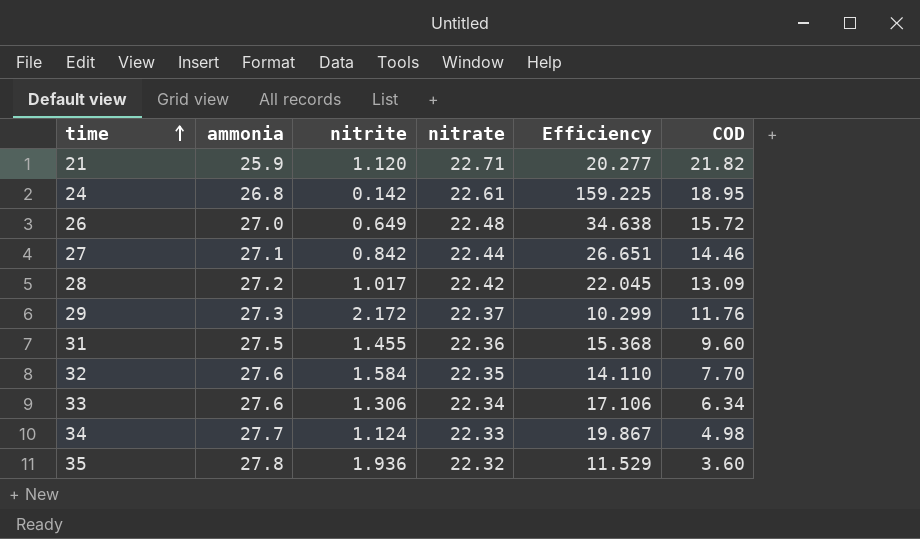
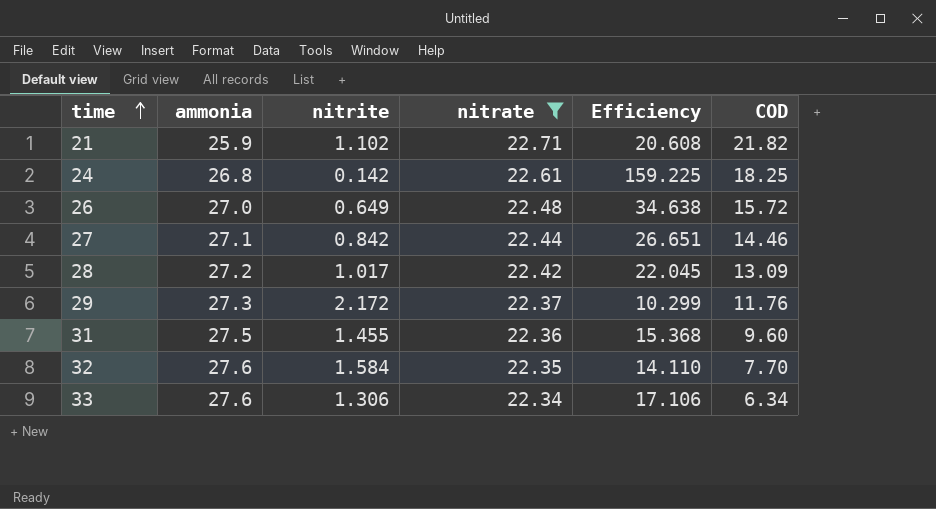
filter: none -> nitrate >= 22.34
21 | nitrite: 1.120 -> 1.102
21 | Efficiency: 20.277 -> 20.608
24 | COD: 18.95 -> 18.25

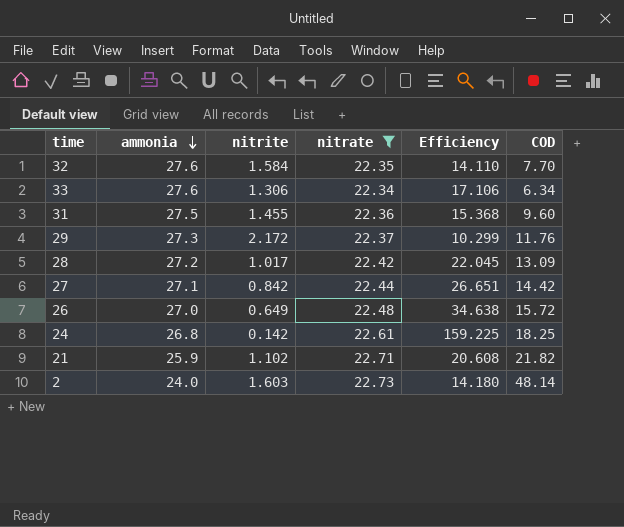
row order: time ascending -> ammonia descending
27 | COD: 14.46 -> 14.42
row 2: none -> 24.0 | 1.603 | 22.73 | 14.180 | 48.14

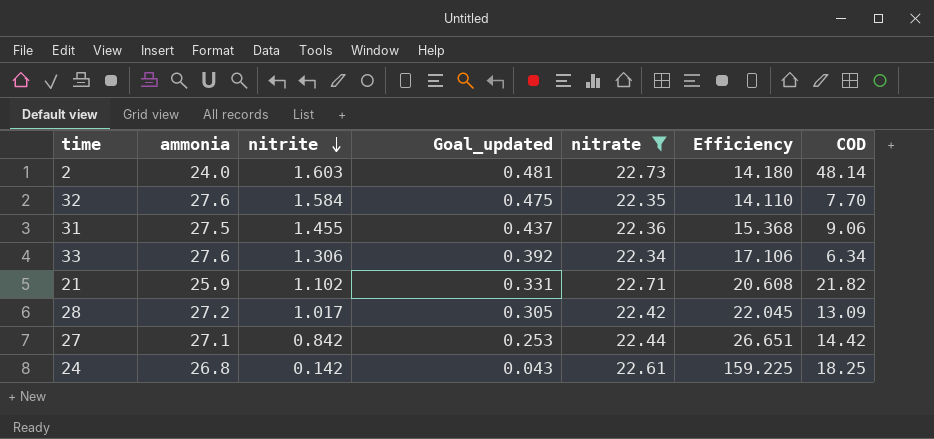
row order: ammonia descending -> nitrite descending
column Goal_updated | formula: none -> [nitrite] * 0.3
row 29: 27.3 | 2.172 | 22.37 | 10.299 | 11.76 -> none
row 26: 27.0 | 0.649 | 22.48 | 34.638 | 15.72 -> none
31 | COD: 9.60 -> 9.06

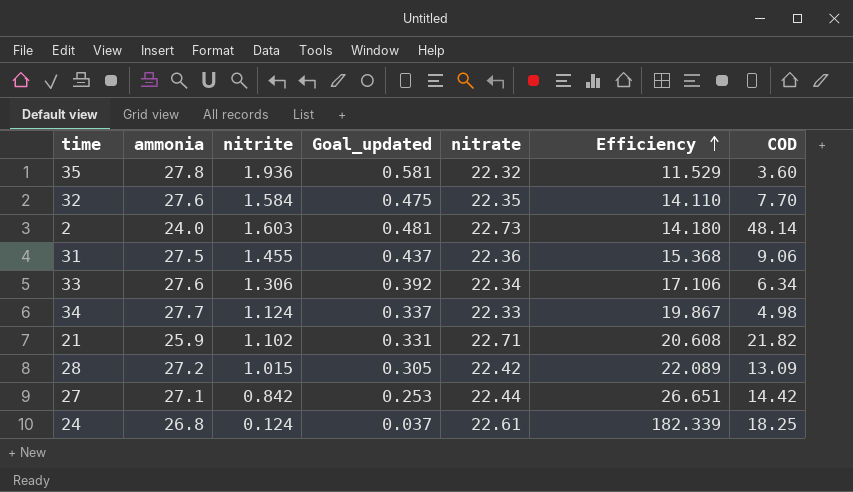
filter: nitrate >= 22.34 -> none
row order: nitrite descending -> Efficiency ascending
28 | nitrite: 1.017 -> 1.015
28 | Efficiency: 22.045 -> 22.089
24 | nitrite: 0.142 -> 0.124
24 | Goal_updated: 0.043 -> 0.037
24 | Efficiency: 159.225 -> 182.339

